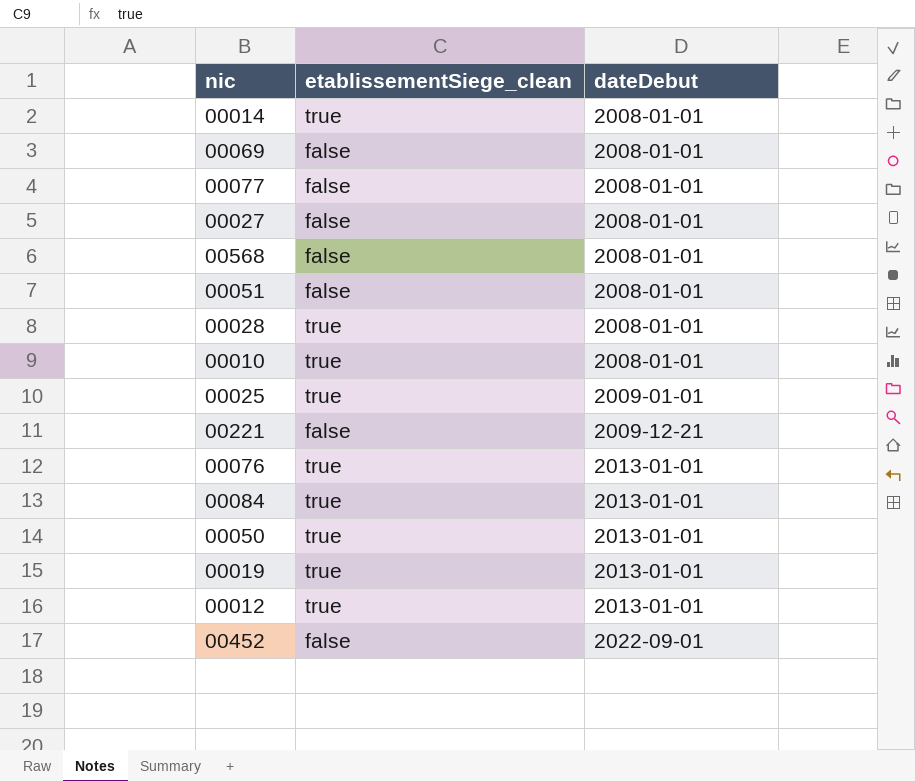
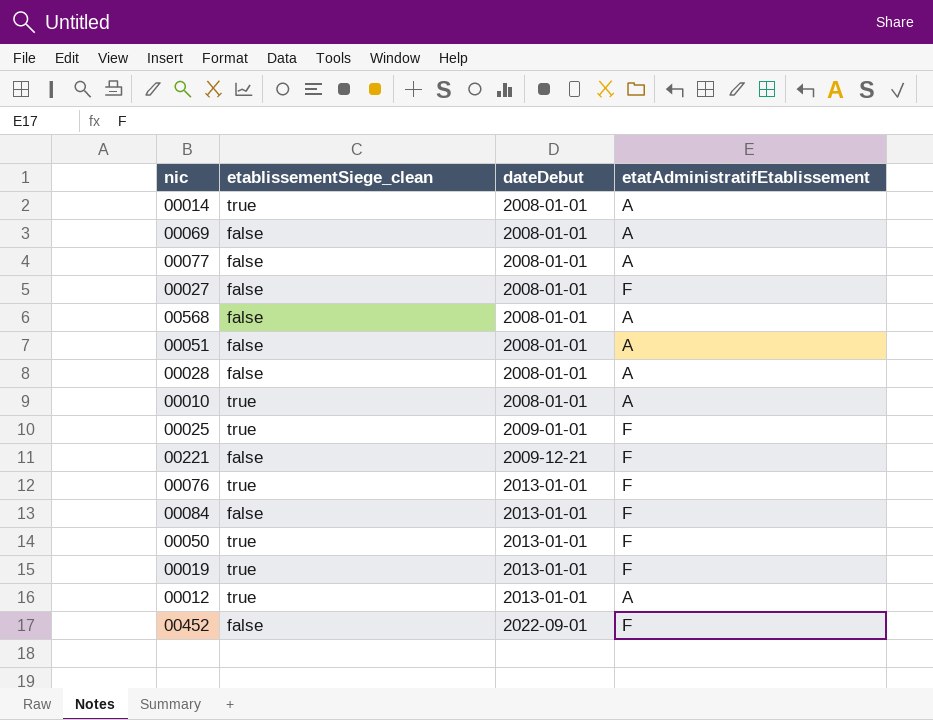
column etatAdministratifEtablissement | position: none -> 4
00028 | etablissementSiege_clean: true -> false
00084 | etablissementSiege_clean: true -> false

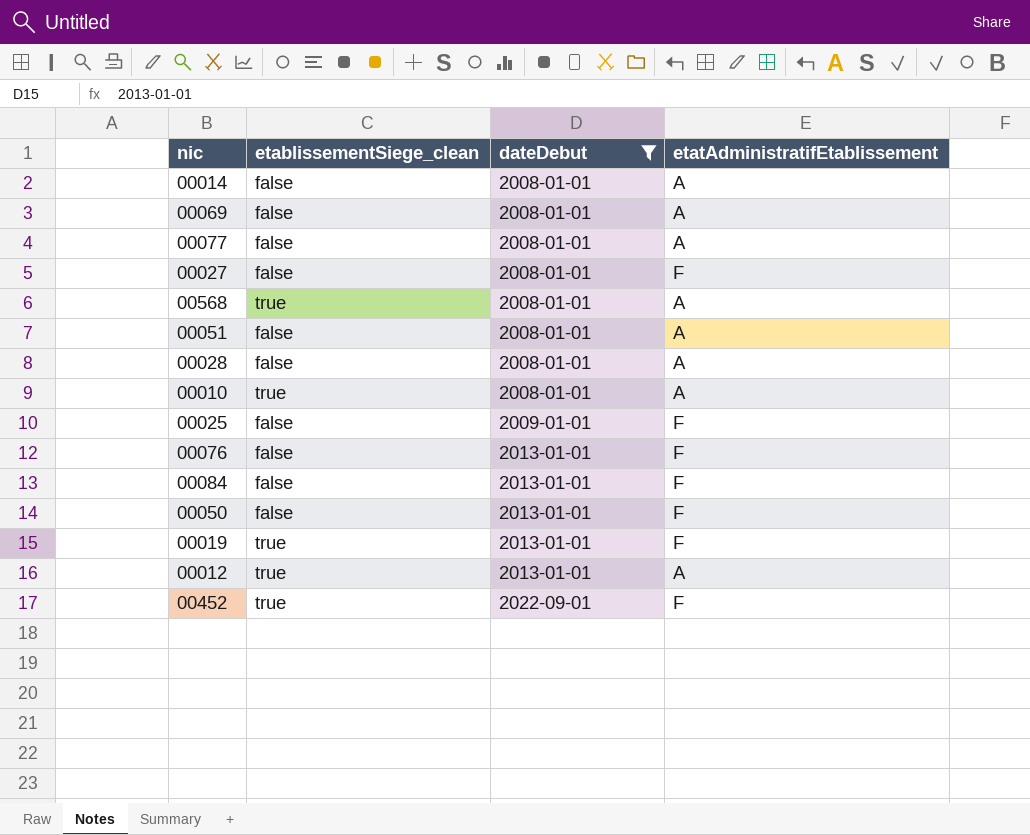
filter: none -> dateDebut != 2009-12-21
00014 | etablissementSiege_clean: true -> false
00568 | etablissementSiege_clean: false -> true
00025 | etablissementSiege_clean: true -> false
00076 | etablissementSiege_clean: true -> false
00050 | etablissementSiege_clean: true -> false
00452 | etablissementSiege_clean: false -> true

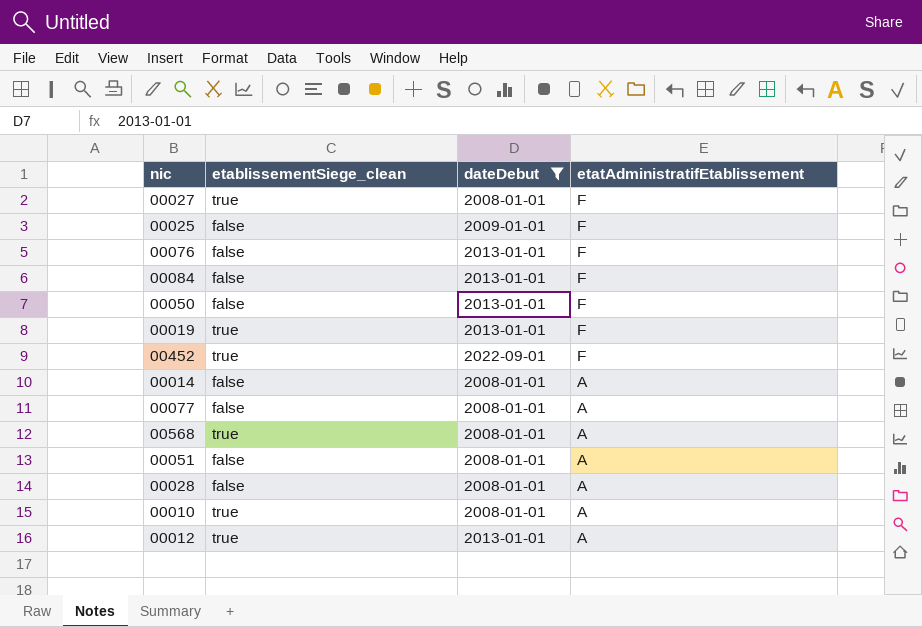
row order: dateDebut ascending -> etatAdministratifEtablissement descending
row 00069: false | 2008-01-01 | A -> none
00027 | etablissementSiege_clean: false -> true

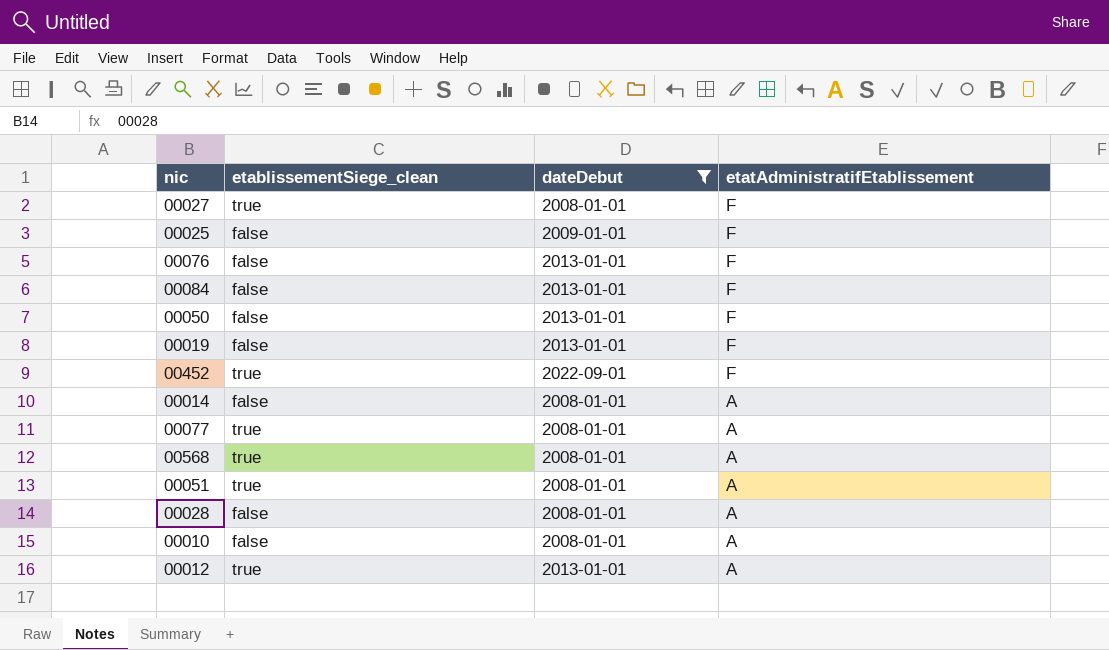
00019 | etablissementSiege_clean: true -> false
00077 | etablissementSiege_clean: false -> true
00051 | etablissementSiege_clean: false -> true
00010 | etablissementSiege_clean: true -> false

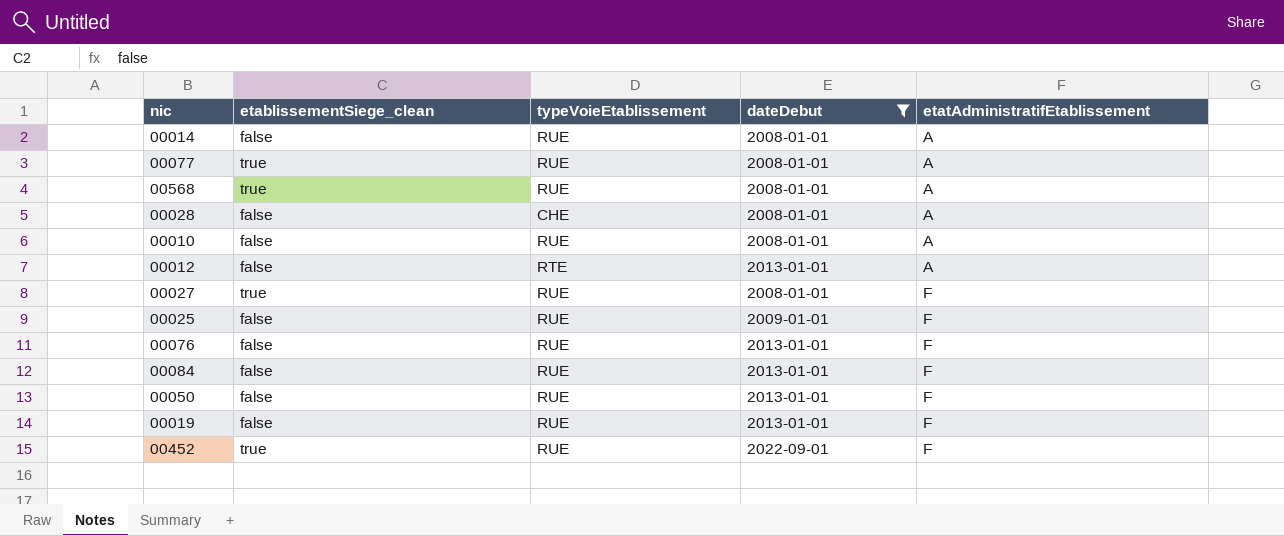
row order: etatAdministratifEtablissement descending -> etatAdministratifEtablissement ascending
column typeVoieEtablissement | position: none -> 3
row 00051: true | 2008-01-01 | A -> none
00012 | etablissementSiege_clean: true -> false

